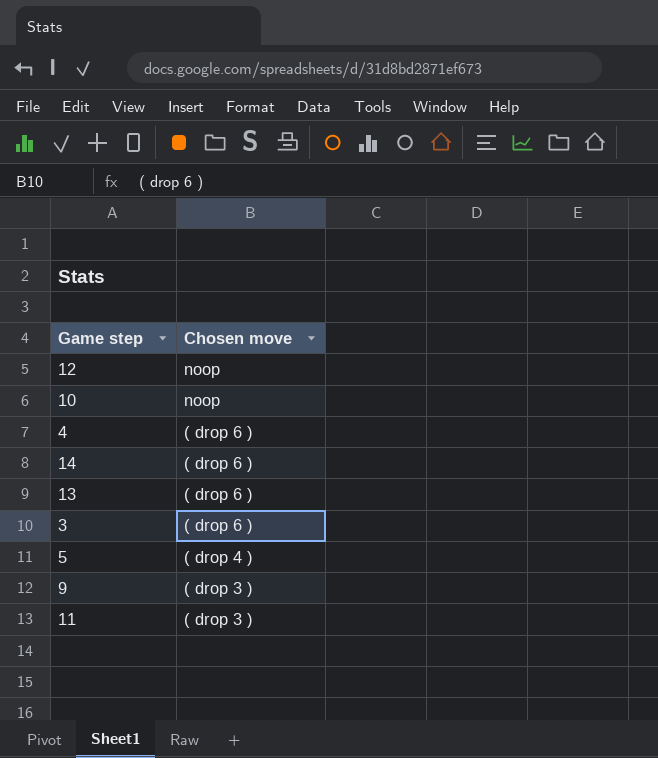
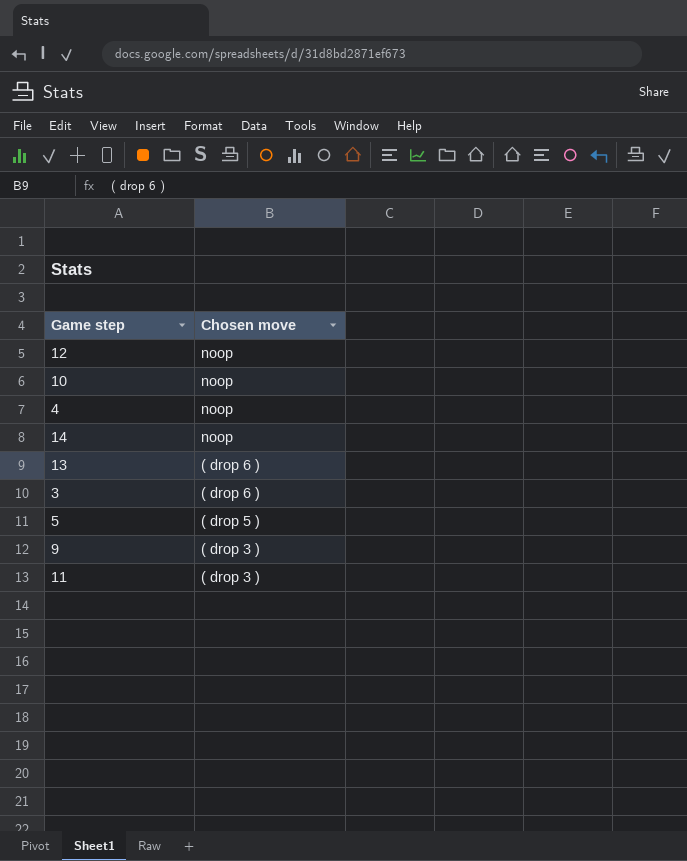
4 | Chosen move: ( drop 6 ) -> noop
14 | Chosen move: ( drop 6 ) -> noop
5 | Chosen move: ( drop 4 ) -> ( drop 5 )

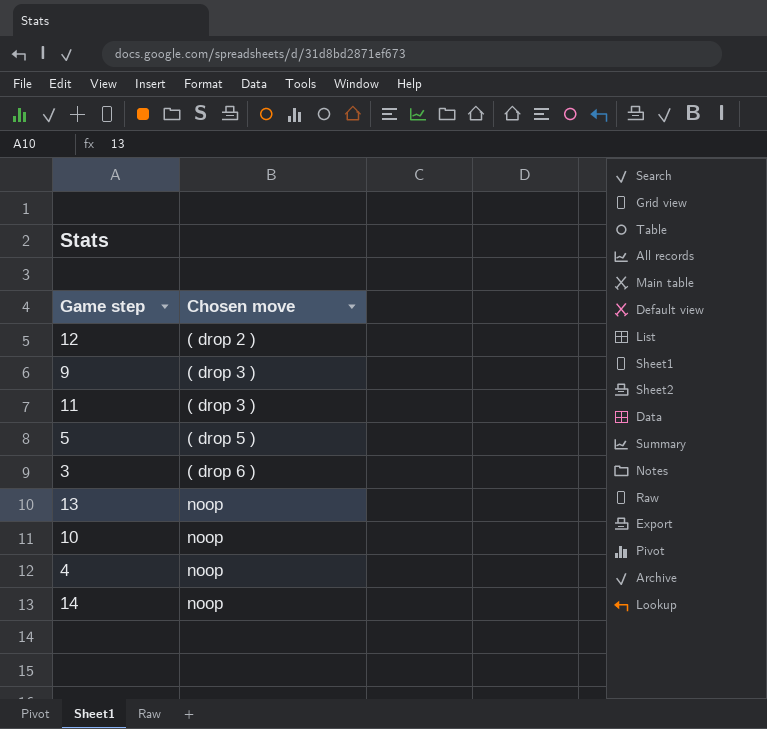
row order: Chosen move descending -> Chosen move ascending
12 | Chosen move: noop -> ( drop 2 )
13 | Chosen move: ( drop 6 ) -> noop

